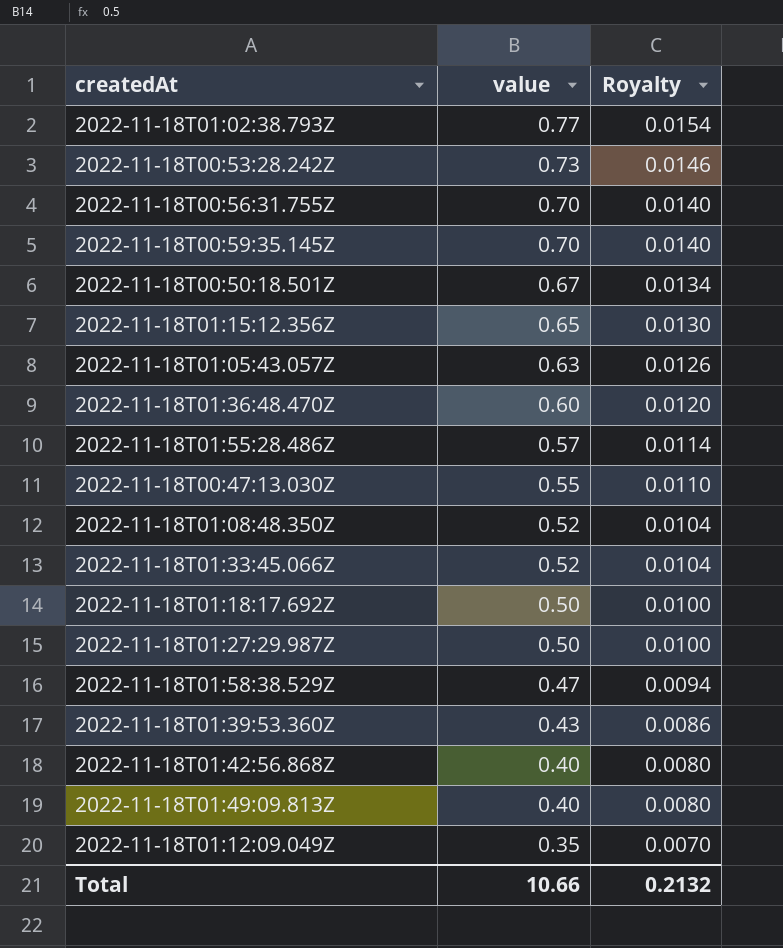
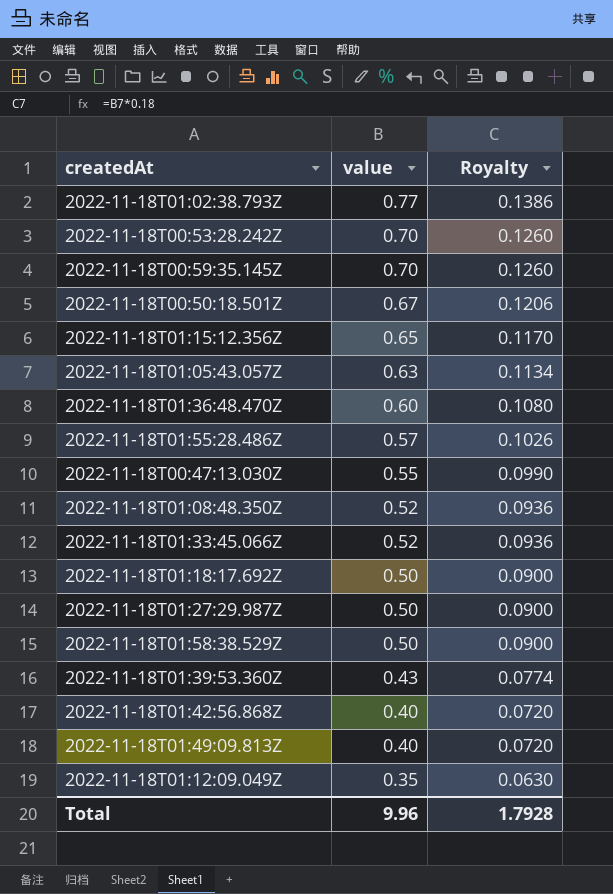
column Royalty | formula: [value] * 0.02 -> [value] * 0.18
row 2022-11-18T00:56:31.755Z: 0.70 | 0.0140 -> none
2022-11-18T00:53:28.242Z | value: 0.73 -> 0.70
2022-11-18T01:58:38.529Z | value: 0.47 -> 0.50
Total | value: 10.66 -> 9.96
Total | Royalty: 0.2132 -> 1.7928

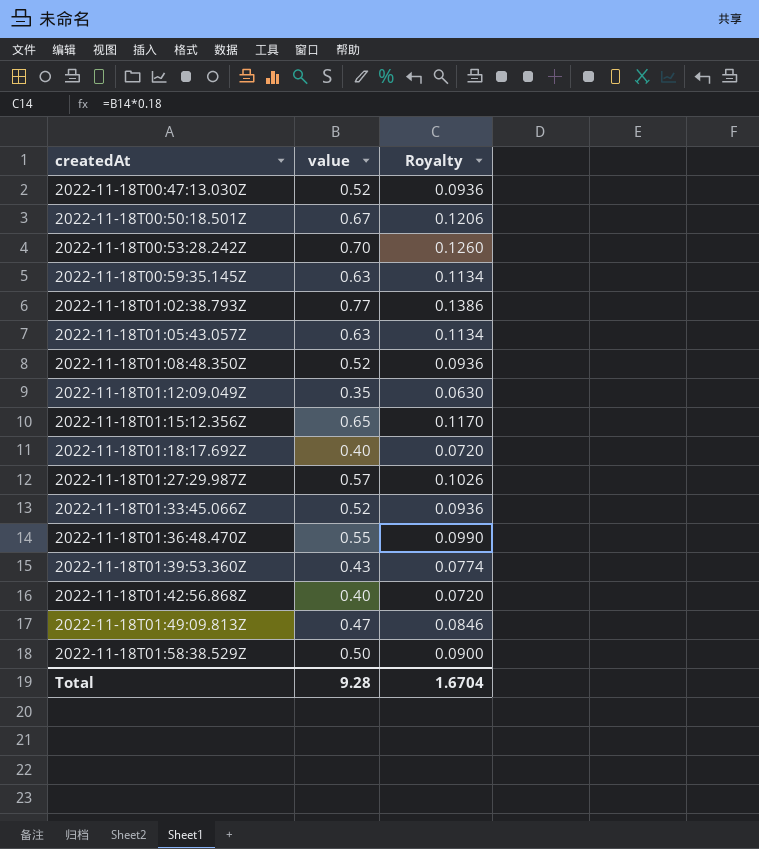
row order: value descending -> createdAt ascending
row 2022-11-18T01:55:28.486Z: 0.57 | 0.1026 -> none
2022-11-18T00:47:13.030Z | value: 0.55 -> 0.52
2022-11-18T00:47:13.030Z | Royalty: 0.0990 -> 0.0936
2022-11-18T00:59:35.145Z | value: 0.70 -> 0.63
2022-11-18T00:59:35.145Z | Royalty: 0.1260 -> 0.1134
2022-11-18T01:18:17.692Z | value: 0.50 -> 0.40
2022-11-18T01:18:17.692Z | Royalty: 0.0900 -> 0.0720
2022-11-18T01:27:29.987Z | value: 0.50 -> 0.57
2022-11-18T01:27:29.987Z | Royalty: 0.0900 -> 0.1026
2022-11-18T01:36:48.470Z | value: 0.60 -> 0.55
2022-11-18T01:36:48.470Z | Royalty: 0.1080 -> 0.0990
2022-11-18T01:49:09.813Z | value: 0.40 -> 0.47
2022-11-18T01:49:09.813Z | Royalty: 0.0720 -> 0.0846
Total | value: 9.96 -> 9.28
Total | Royalty: 1.7928 -> 1.6704

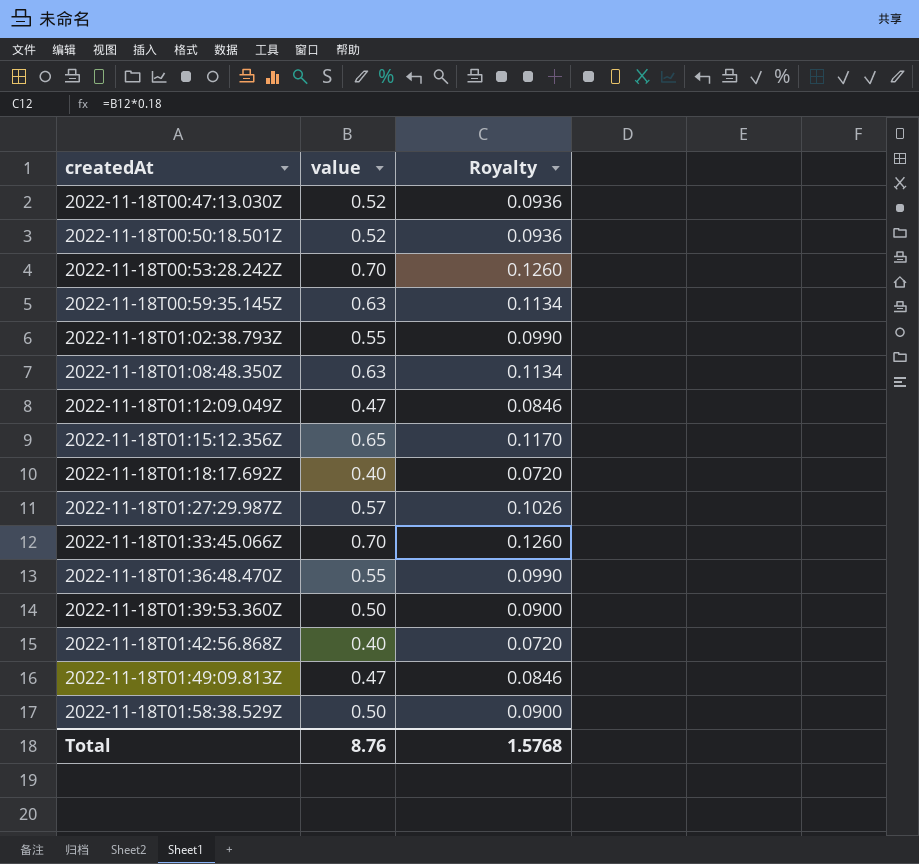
row 2022-11-18T01:05:43.057Z: 0.63 | 0.1134 -> none
2022-11-18T00:50:18.501Z | value: 0.67 -> 0.52
2022-11-18T00:50:18.501Z | Royalty: 0.1206 -> 0.0936
2022-11-18T01:02:38.793Z | value: 0.77 -> 0.55
2022-11-18T01:02:38.793Z | Royalty: 0.1386 -> 0.0990
2022-11-18T01:08:48.350Z | value: 0.52 -> 0.63
2022-11-18T01:08:48.350Z | Royalty: 0.0936 -> 0.1134
2022-11-18T01:12:09.049Z | value: 0.35 -> 0.47
2022-11-18T01:12:09.049Z | Royalty: 0.0630 -> 0.0846
2022-11-18T01:33:45.066Z | value: 0.52 -> 0.70
2022-11-18T01:33:45.066Z | Royalty: 0.0936 -> 0.1260
2022-11-18T01:39:53.360Z | value: 0.43 -> 0.50
2022-11-18T01:39:53.360Z | Royalty: 0.0774 -> 0.0900
Total | value: 9.28 -> 8.76
Total | Royalty: 1.6704 -> 1.5768

